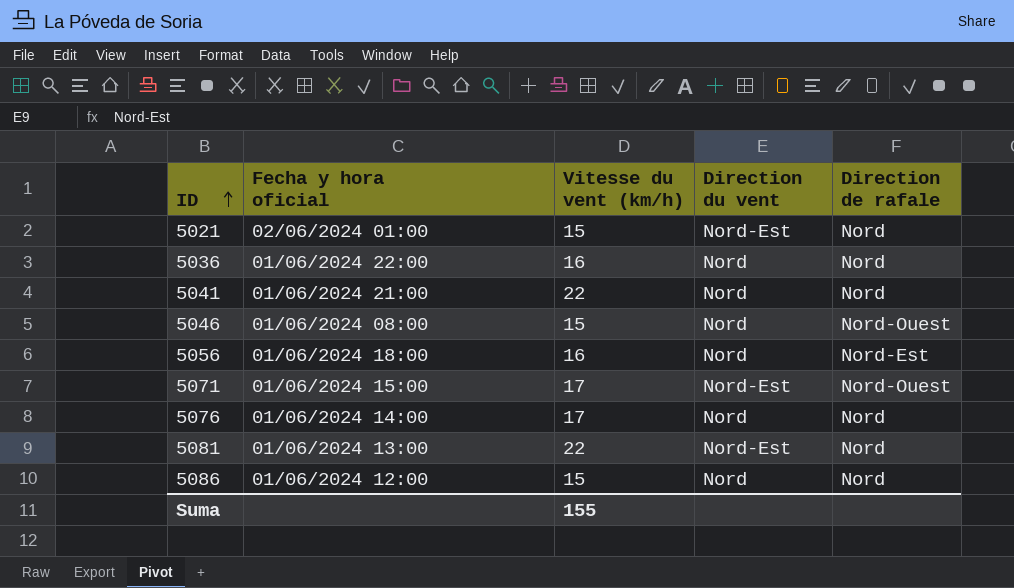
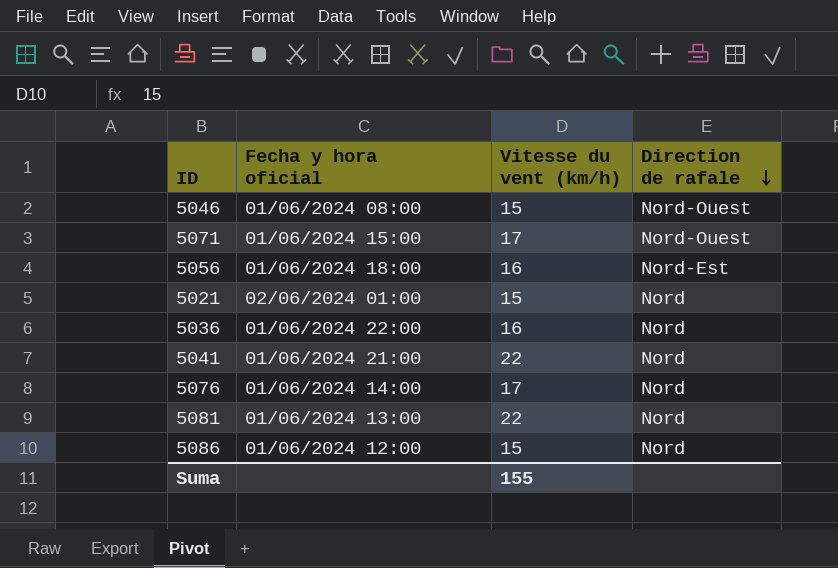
row order: ID ascending -> Direction de rafale descending
column Direction du vent | position: 4 -> none

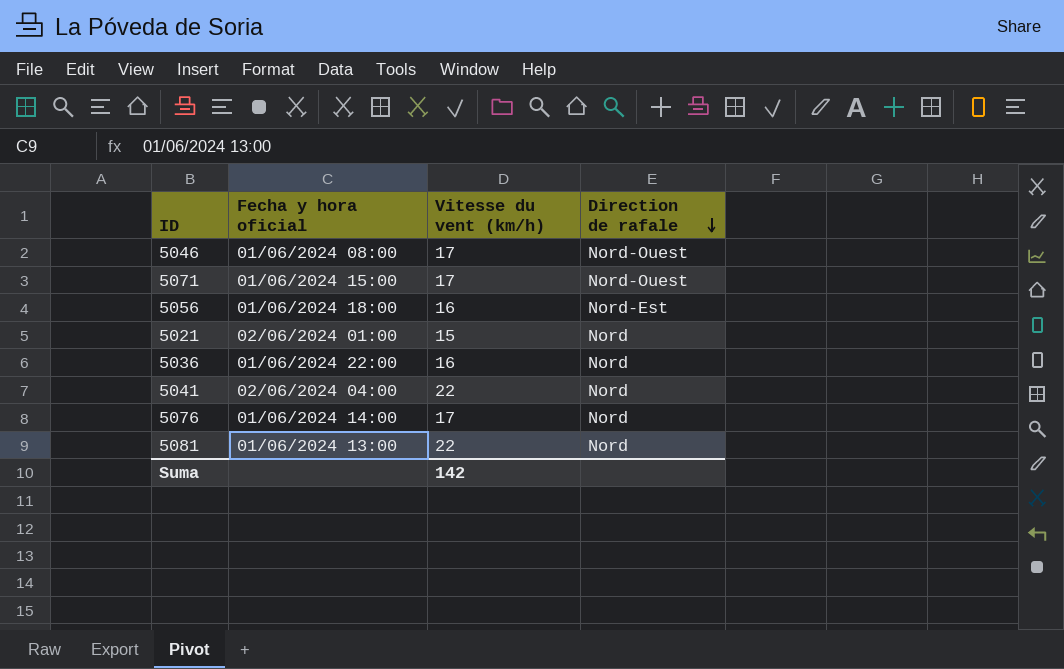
row 5086: 01/06/2024 12:00 | 15 | Nord -> none
5046 | Vitesse du vent (km/h): 15 -> 17
5041 | Fecha y hora oficial: 01/06/2024 21:00 -> 02/06/2024 04:00
Suma | Vitesse du vent (km/h): 155 -> 142

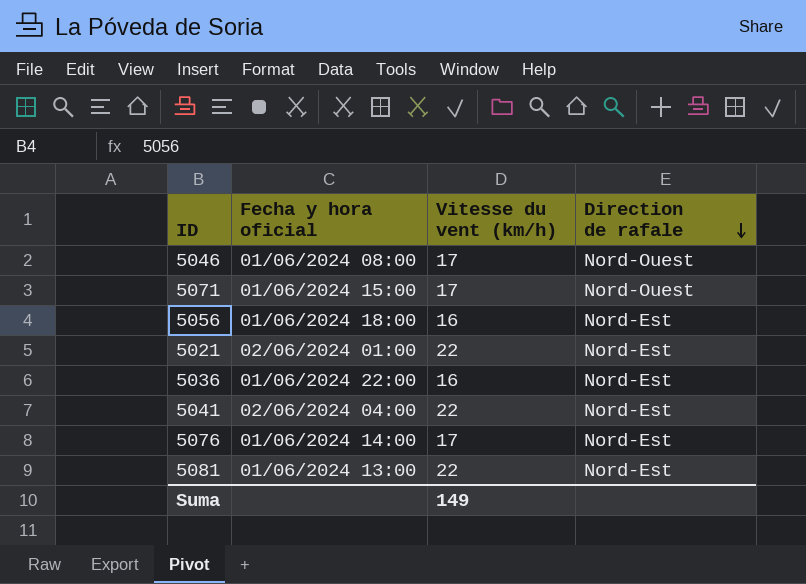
5021 | Vitesse du vent (km/h): 15 -> 22
5021 | Direction de rafale: Nord -> Nord-Est
5036 | Direction de rafale: Nord -> Nord-Est
5041 | Direction de rafale: Nord -> Nord-Est
5076 | Direction de rafale: Nord -> Nord-Est
5081 | Direction de rafale: Nord -> Nord-Est
Suma | Vitesse du vent (km/h): 142 -> 149

